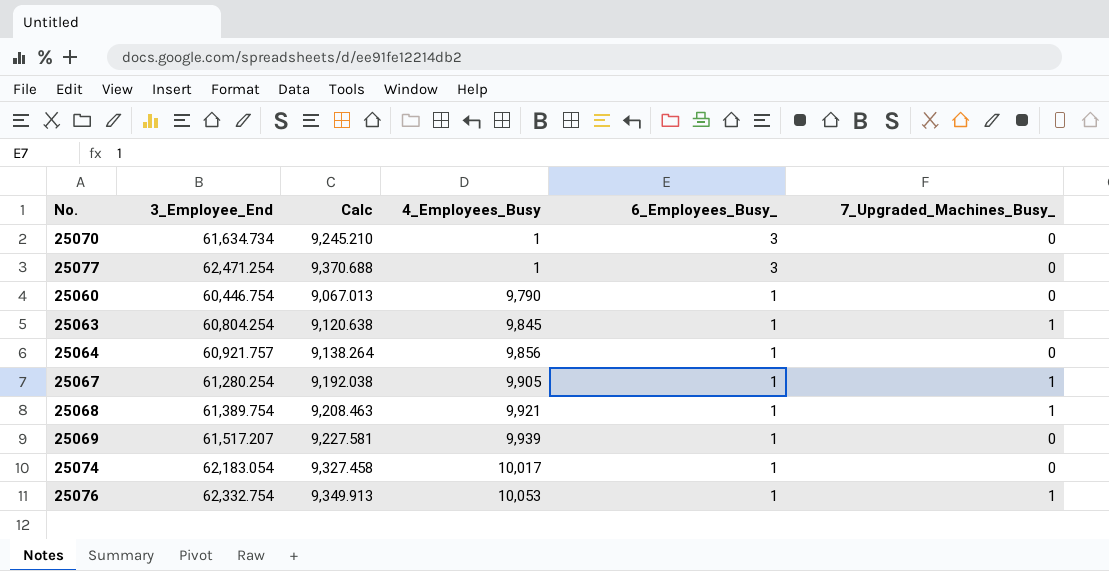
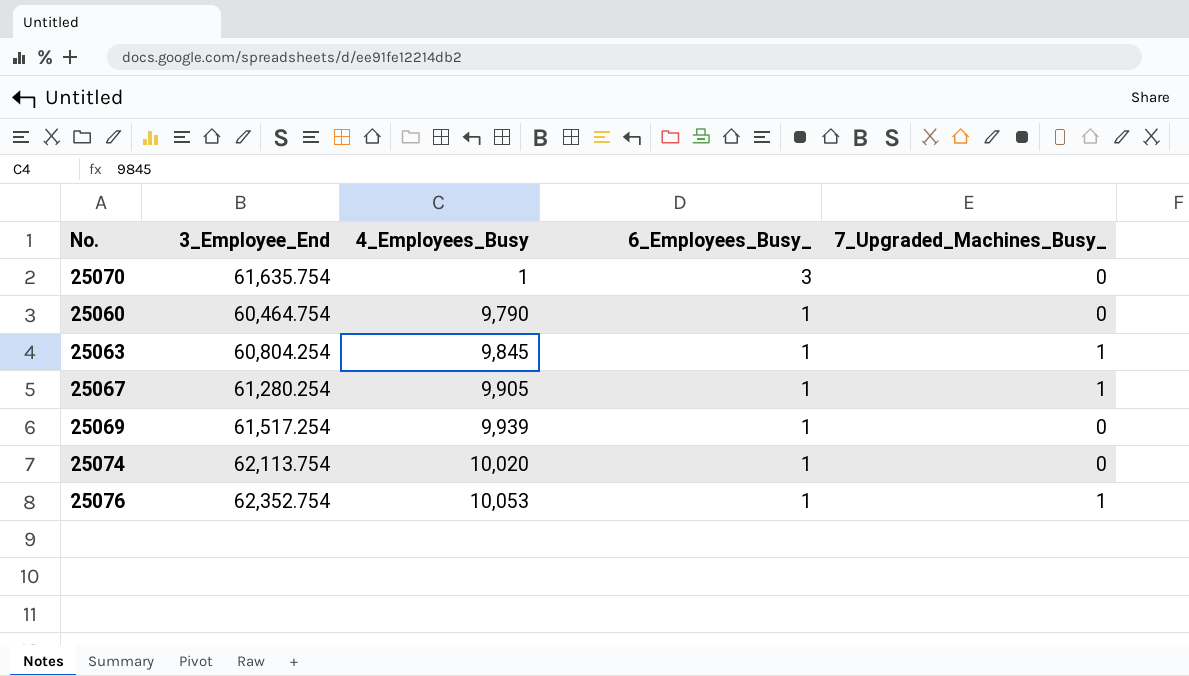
column Calc | formula: [3_Employee_End] * 0.15 -> none
row 25077: 62,471.254 | 9,370.688 | 1 | 3 | 0 -> none
row 25064: 60,921.757 | 9,138.264 | 9,856 | 1 | 0 -> none
row 25068: 61,389.754 | 9,208.463 | 9,921 | 1 | 1 -> none
25070 | 3_Employee_End: 61,634.734 -> 61,635.754
25060 | 3_Employee_End: 60,446.754 -> 60,464.754
25069 | 3_Employee_End: 61,517.207 -> 61,517.254
25074 | 3_Employee_End: 62,183.054 -> 62,113.754
25074 | 4_Employees_Busy: 10,017 -> 10,020
25076 | 3_Employee_End: 62,332.754 -> 62,352.754

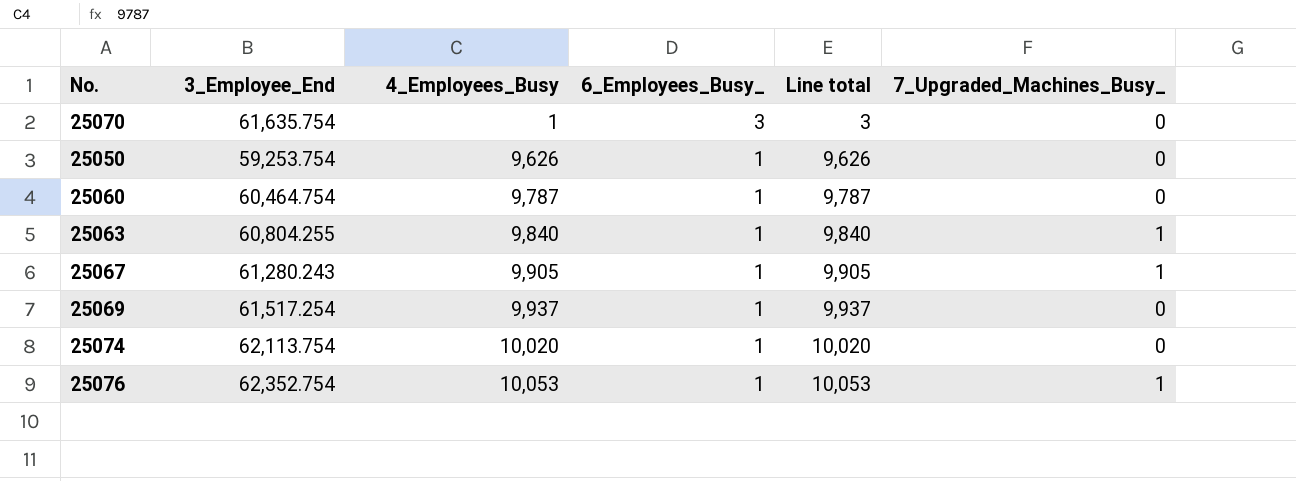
column Line total | formula: none -> [4_Employees_Busy] * [6_Employees_Busy_]
row 25050: none -> 59,253.754 | 9,626 | 1 | 9,626 | 0
25060 | 4_Employees_Busy: 9,790 -> 9,787
25063 | 3_Employee_End: 60,804.254 -> 60,804.255
25063 | 4_Employees_Busy: 9,845 -> 9,840
25067 | 3_Employee_End: 61,280.254 -> 61,280.243
25069 | 4_Employees_Busy: 9,939 -> 9,937

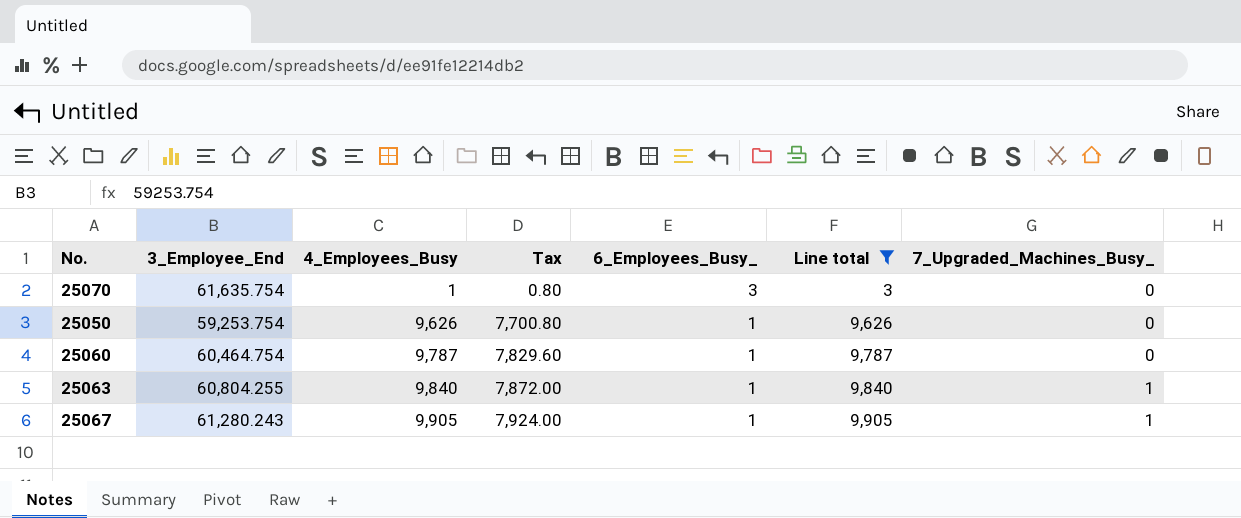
filter: none -> Line total <= 9,905
column Tax | formula: none -> [4_Employees_Busy] * 0.8

